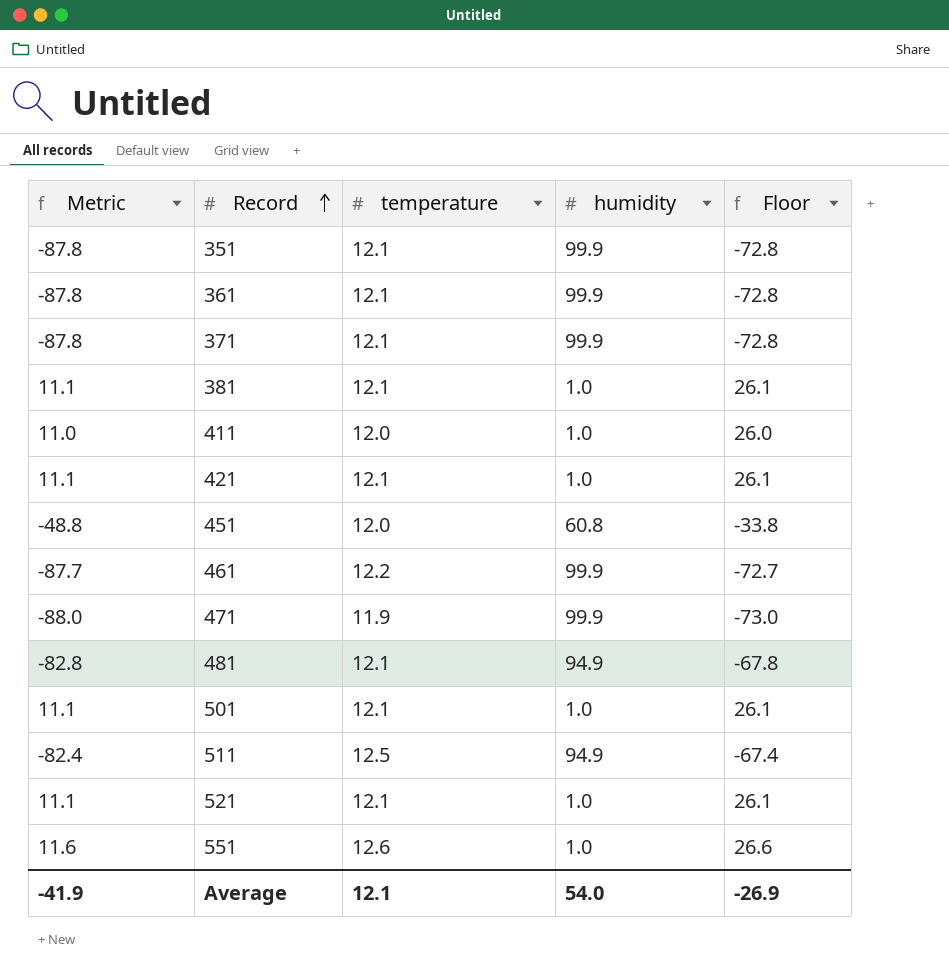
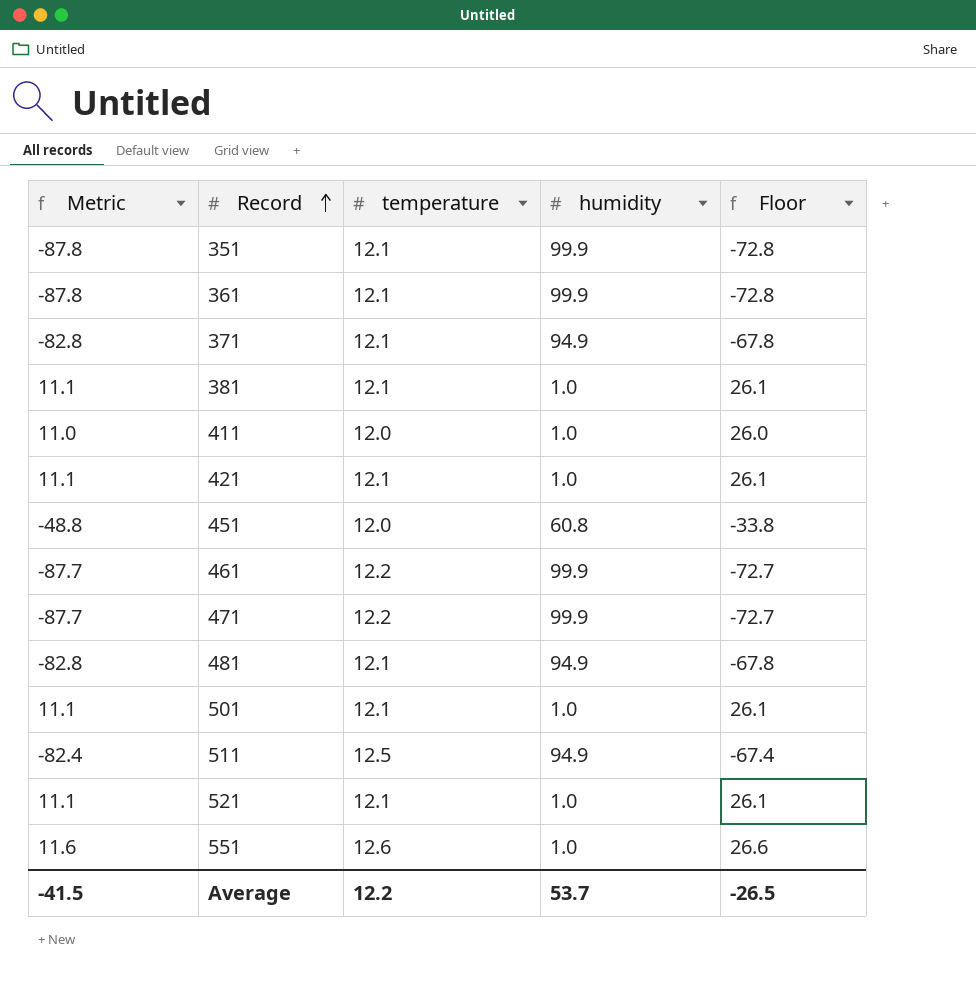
371 | Metric: -87.8 -> -82.8
371 | humidity: 99.9 -> 94.9
371 | Floor: -72.8 -> -67.8
471 | Metric: -88.0 -> -87.7
471 | temperature: 11.9 -> 12.2
471 | Floor: -73.0 -> -72.7
Average | Metric: -41.9 -> -41.5
Average | temperature: 12.1 -> 12.2
Average | humidity: 54.0 -> 53.7
Average | Floor: -26.9 -> -26.5

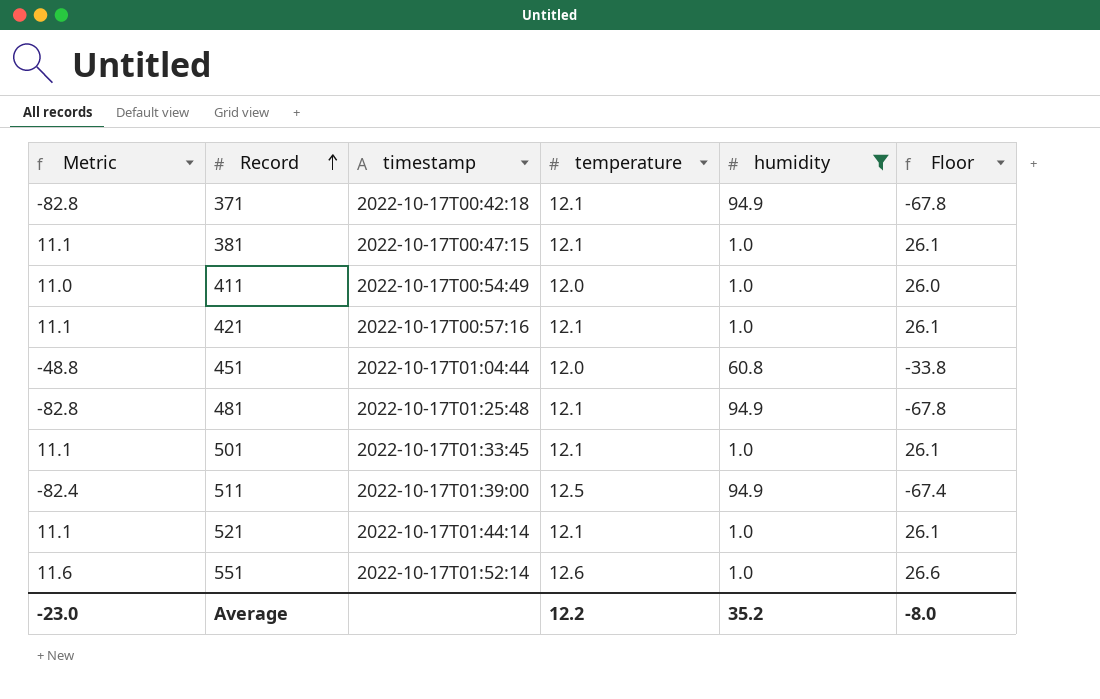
filter: none -> humidity != 99.9
column timestamp | position: none -> 3
Average | Metric: -41.5 -> -23.0
Average | humidity: 53.7 -> 35.2
Average | Floor: -26.5 -> -8.0

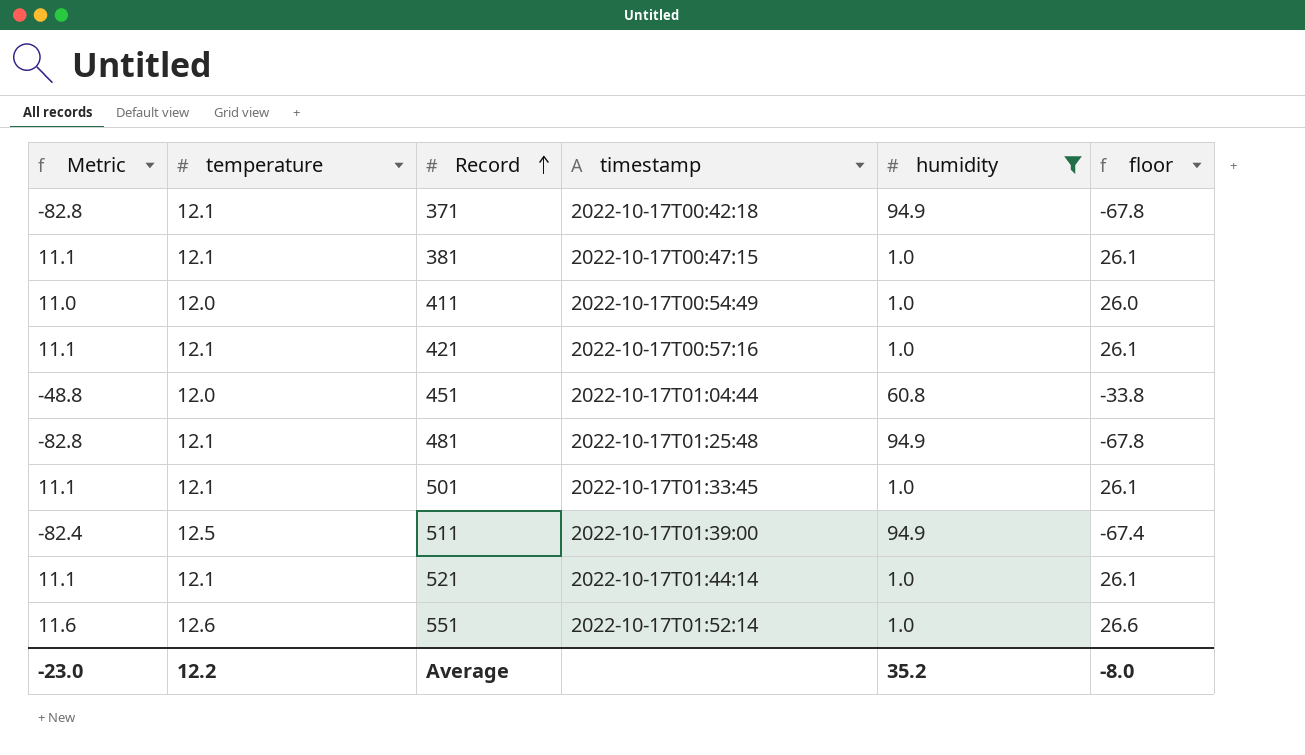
column temperature | position: 4 -> 2
column name: Floor -> floor

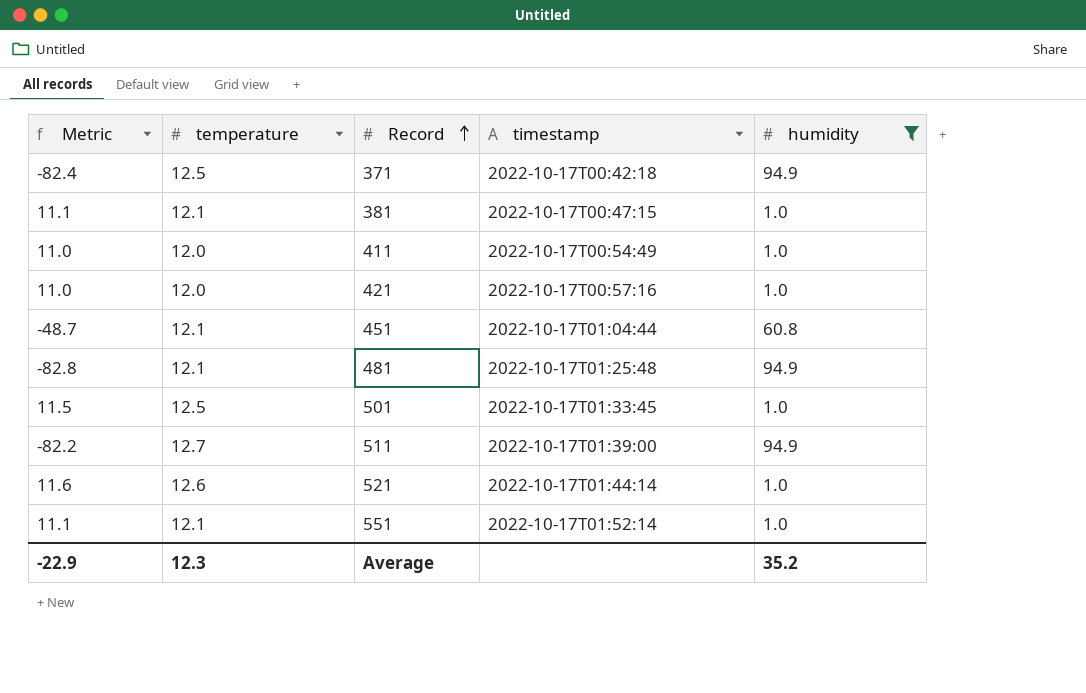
column floor | formula: [Metric] + 15 -> none
371 | Metric: -82.8 -> -82.4
371 | temperature: 12.1 -> 12.5
421 | Metric: 11.1 -> 11.0
421 | temperature: 12.1 -> 12.0
451 | Metric: -48.8 -> -48.7
451 | temperature: 12.0 -> 12.1
501 | Metric: 11.1 -> 11.5
501 | temperature: 12.1 -> 12.5
511 | Metric: -82.4 -> -82.2
511 | temperature: 12.5 -> 12.7
521 | Metric: 11.1 -> 11.6
521 | temperature: 12.1 -> 12.6
551 | Metric: 11.6 -> 11.1
551 | temperature: 12.6 -> 12.1
Average | Metric: -23.0 -> -22.9
Average | temperature: 12.2 -> 12.3

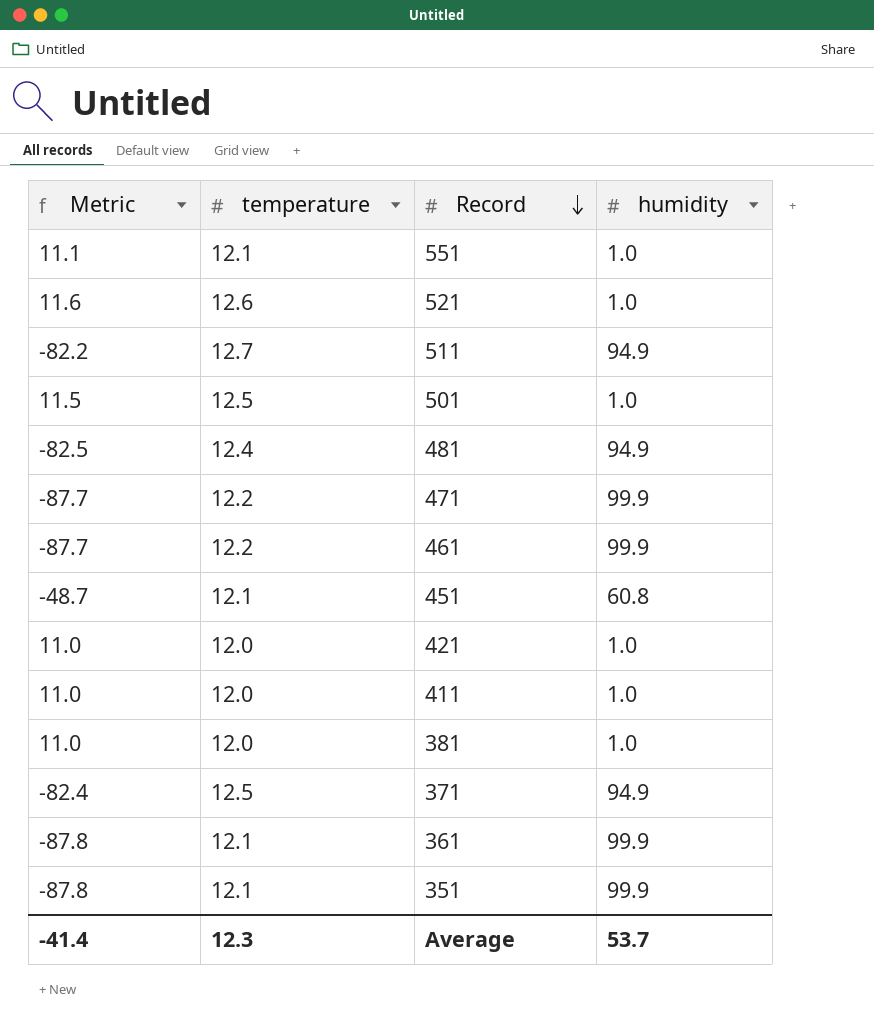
filter: humidity != 99.9 -> none
row order: Record ascending -> Record descending
column timestamp | position: 4 -> none
481 | Metric: -82.8 -> -82.5
481 | temperature: 12.1 -> 12.4
381 | Metric: 11.1 -> 11.0
381 | temperature: 12.1 -> 12.0
Average | Metric: -22.9 -> -41.4
Average | humidity: 35.2 -> 53.7

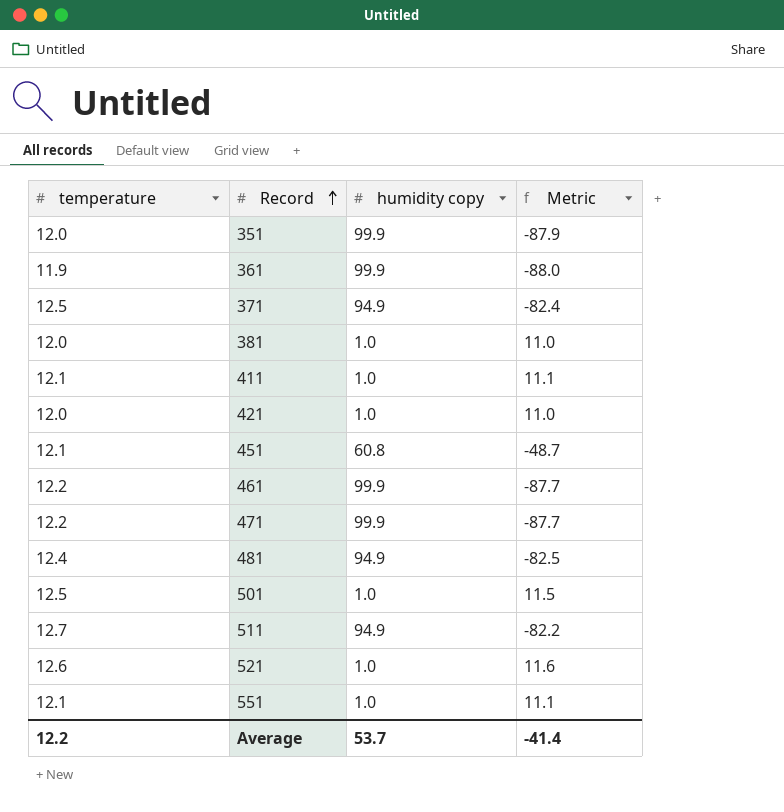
row order: Record descending -> Record ascending
column name: humidity -> humidity copy
column Metric | position: 1 -> 4
351 | temperature: 12.1 -> 12.0
351 | Metric: -87.8 -> -87.9
361 | temperature: 12.1 -> 11.9
361 | Metric: -87.8 -> -88.0
411 | temperature: 12.0 -> 12.1
411 | Metric: 11.0 -> 11.1
Average | temperature: 12.3 -> 12.2

